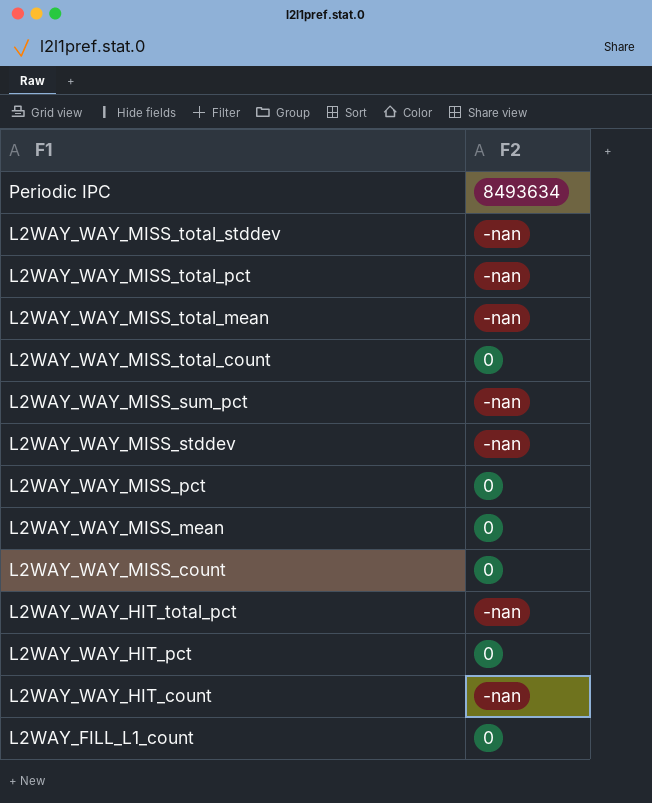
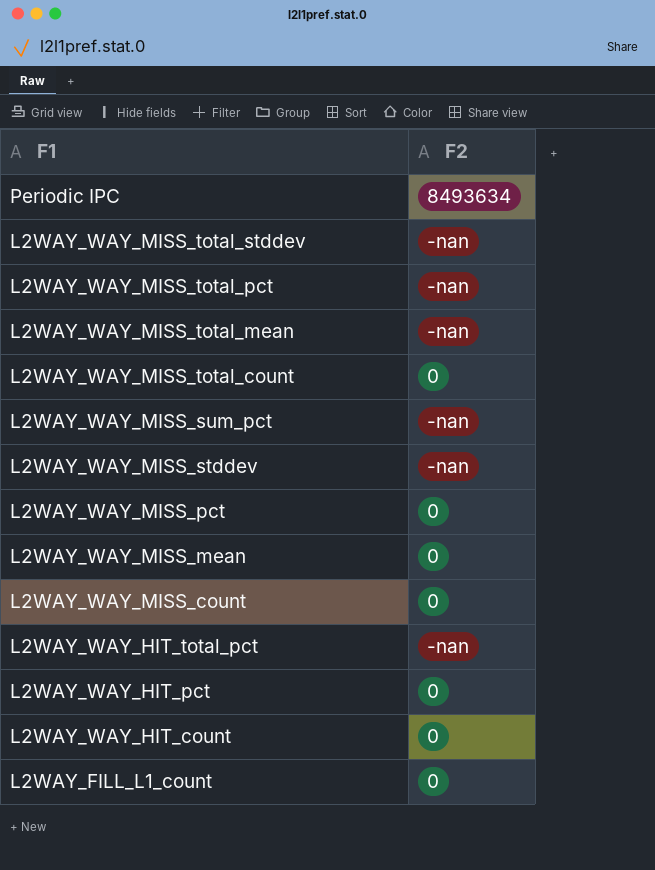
L2WAY_WAY_HIT_count | F2: -nan -> 0

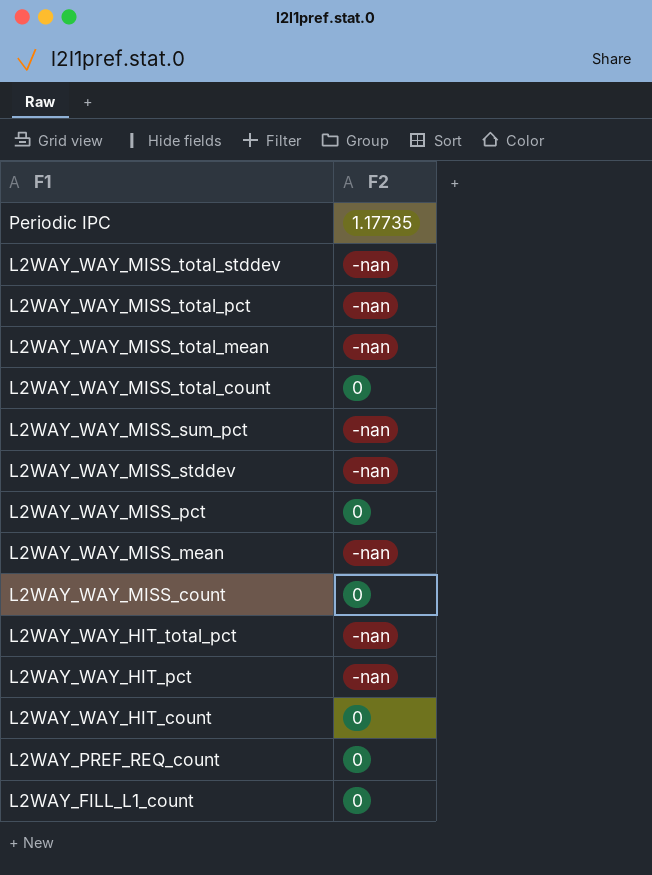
Periodic IPC | F2: 8493634 -> 1.17735
L2WAY_WAY_MISS_mean | F2: 0 -> -nan
L2WAY_WAY_HIT_pct | F2: 0 -> -nan
row L2WAY_PREF_REQ_count: none -> 0

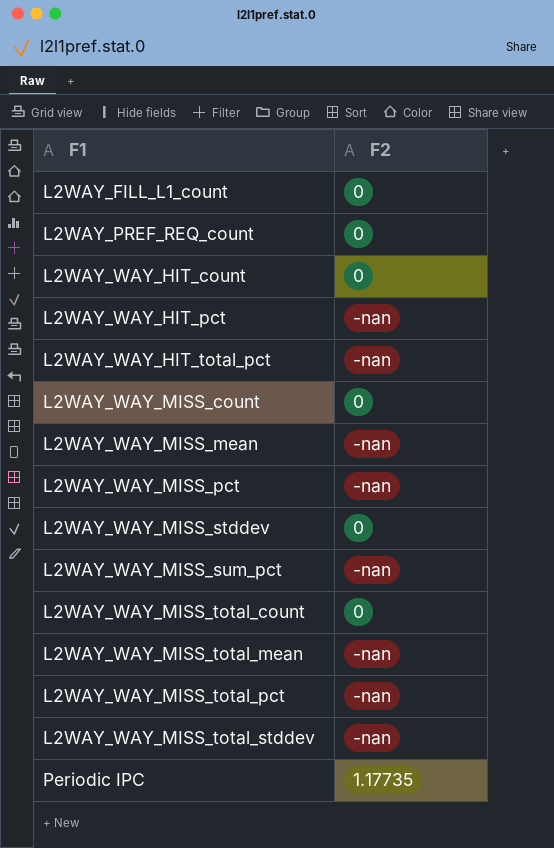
row order: F1 descending -> F1 ascending
L2WAY_WAY_MISS_pct | F2: 0 -> -nan
L2WAY_WAY_MISS_stddev | F2: -nan -> 0

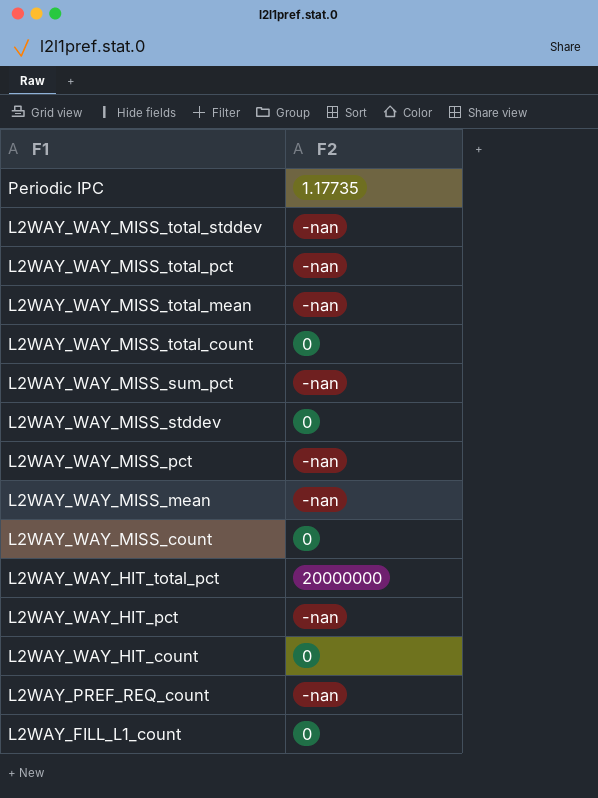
row order: F1 ascending -> F1 descending
L2WAY_WAY_HIT_total_pct | F2: -nan -> 20000000
L2WAY_PREF_REQ_count | F2: 0 -> -nan

